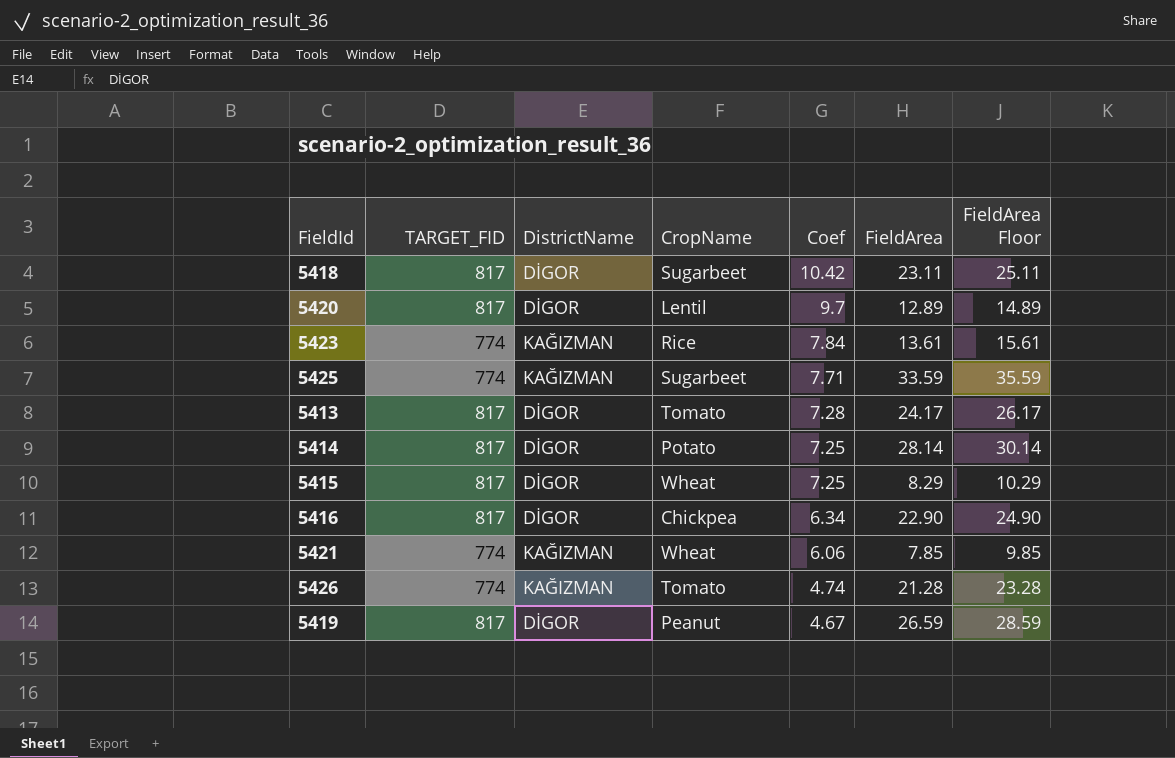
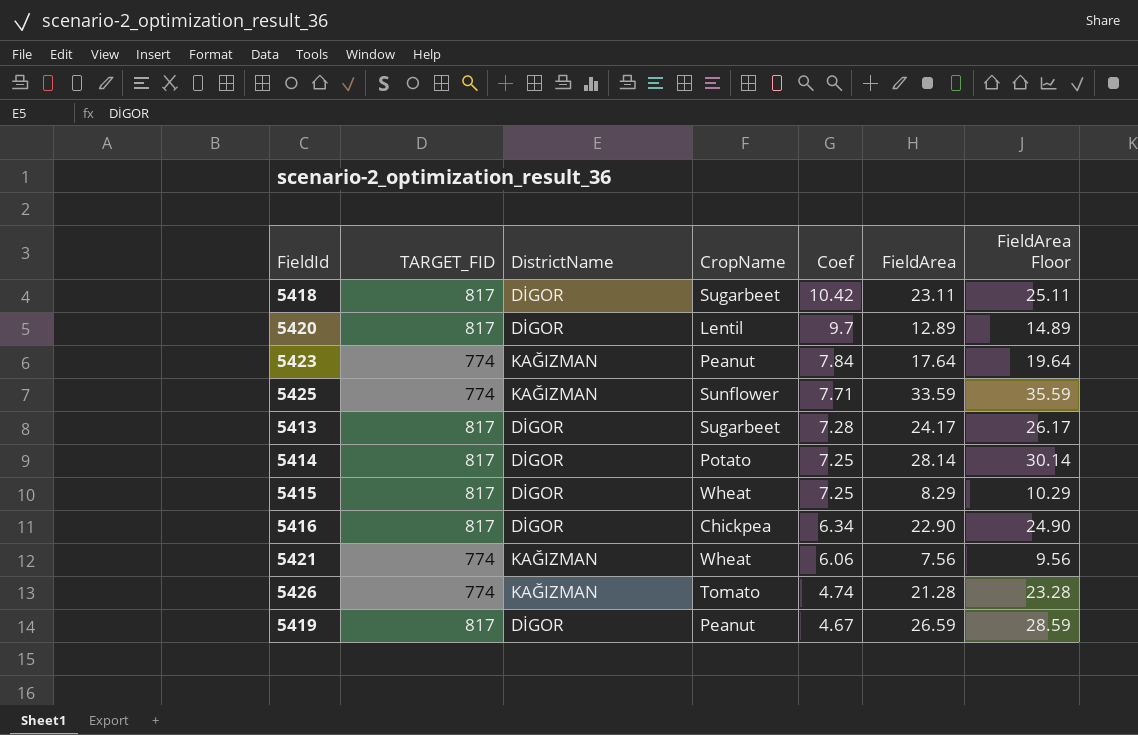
5423 | CropName: Rice -> Peanut
5423 | FieldArea: 13.61 -> 17.64
5423 | FieldArea Floor: 15.61 -> 19.64
5425 | CropName: Sugarbeet -> Sunflower
5413 | CropName: Tomato -> Sugarbeet
5421 | FieldArea: 7.85 -> 7.56
5421 | FieldArea Floor: 9.85 -> 9.56

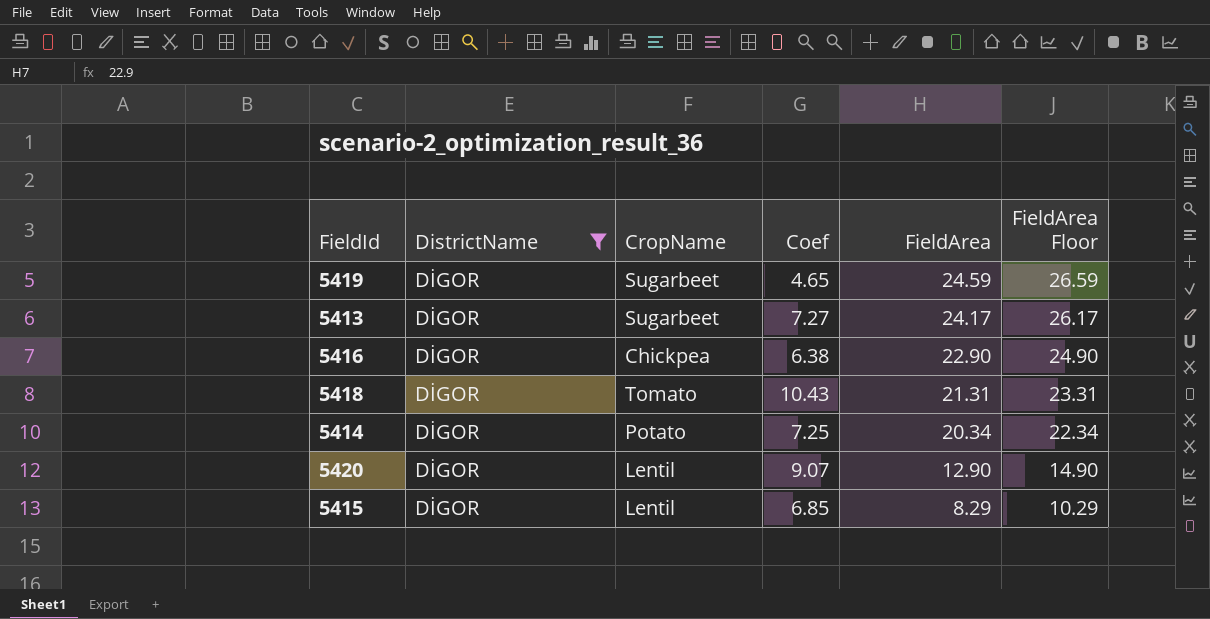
filter: none -> DistrictName = DİGOR
row order: Coef descending -> FieldArea descending
column TARGET_FID | position: 2 -> none
5419 | CropName: Peanut -> Sugarbeet
5419 | Coef: 4.67 -> 4.65
5419 | FieldArea: 26.59 -> 24.59
5419 | FieldArea Floor: 28.59 -> 26.59
5413 | Coef: 7.28 -> 7.27
5416 | Coef: 6.34 -> 6.38
5418 | CropName: Sugarbeet -> Tomato
5418 | Coef: 10.42 -> 10.43
5418 | FieldArea: 23.11 -> 21.31
5418 | FieldArea Floor: 25.11 -> 23.31
5414 | FieldArea: 28.14 -> 20.34
5414 | FieldArea Floor: 30.14 -> 22.34
5420 | Coef: 9.7 -> 9.07
5420 | FieldArea: 12.89 -> 12.90
5420 | FieldArea Floor: 14.89 -> 14.90
5415 | CropName: Wheat -> Lentil
5415 | Coef: 7.25 -> 6.85

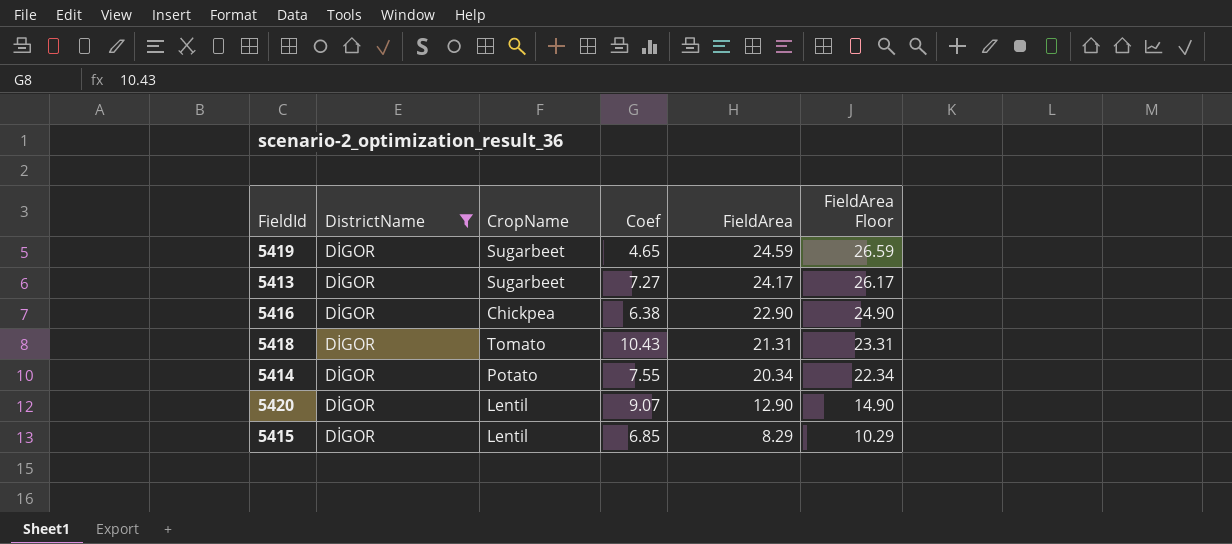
5414 | Coef: 7.25 -> 7.55

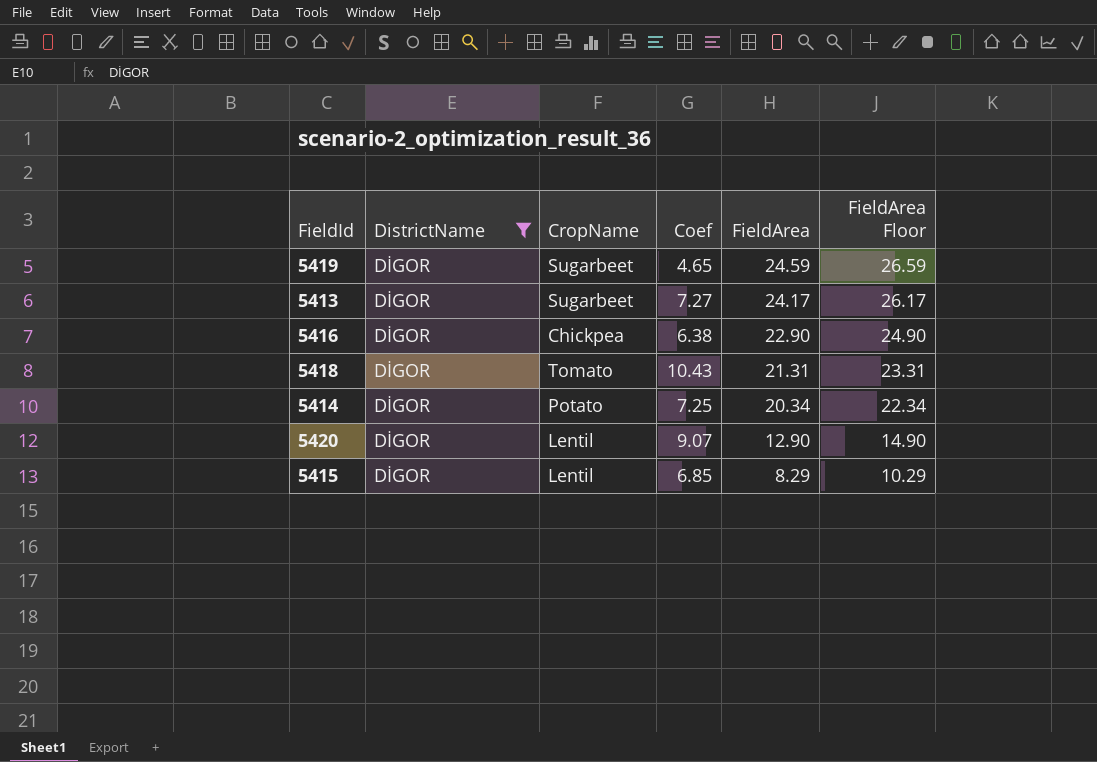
5414 | Coef: 7.55 -> 7.25

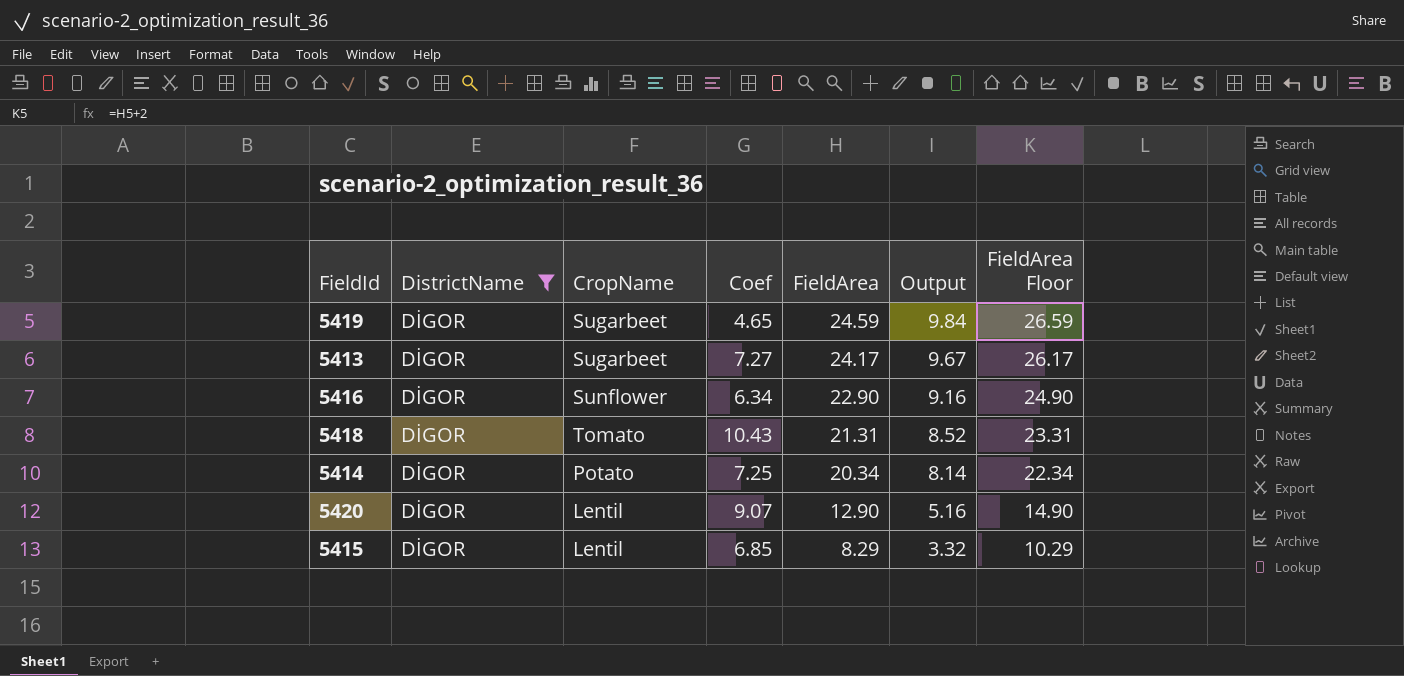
column Output | formula: none -> [FieldArea] * 0.4
5416 | CropName: Chickpea -> Sunflower
5416 | Coef: 6.38 -> 6.34

